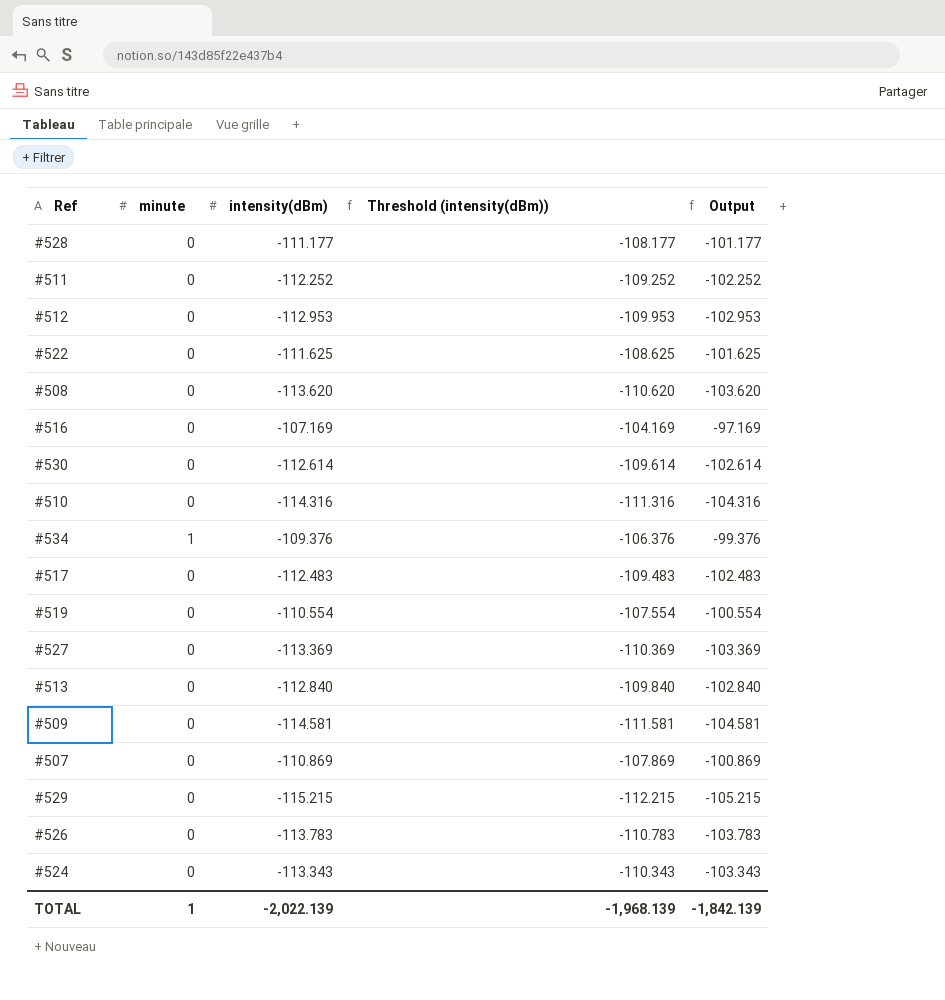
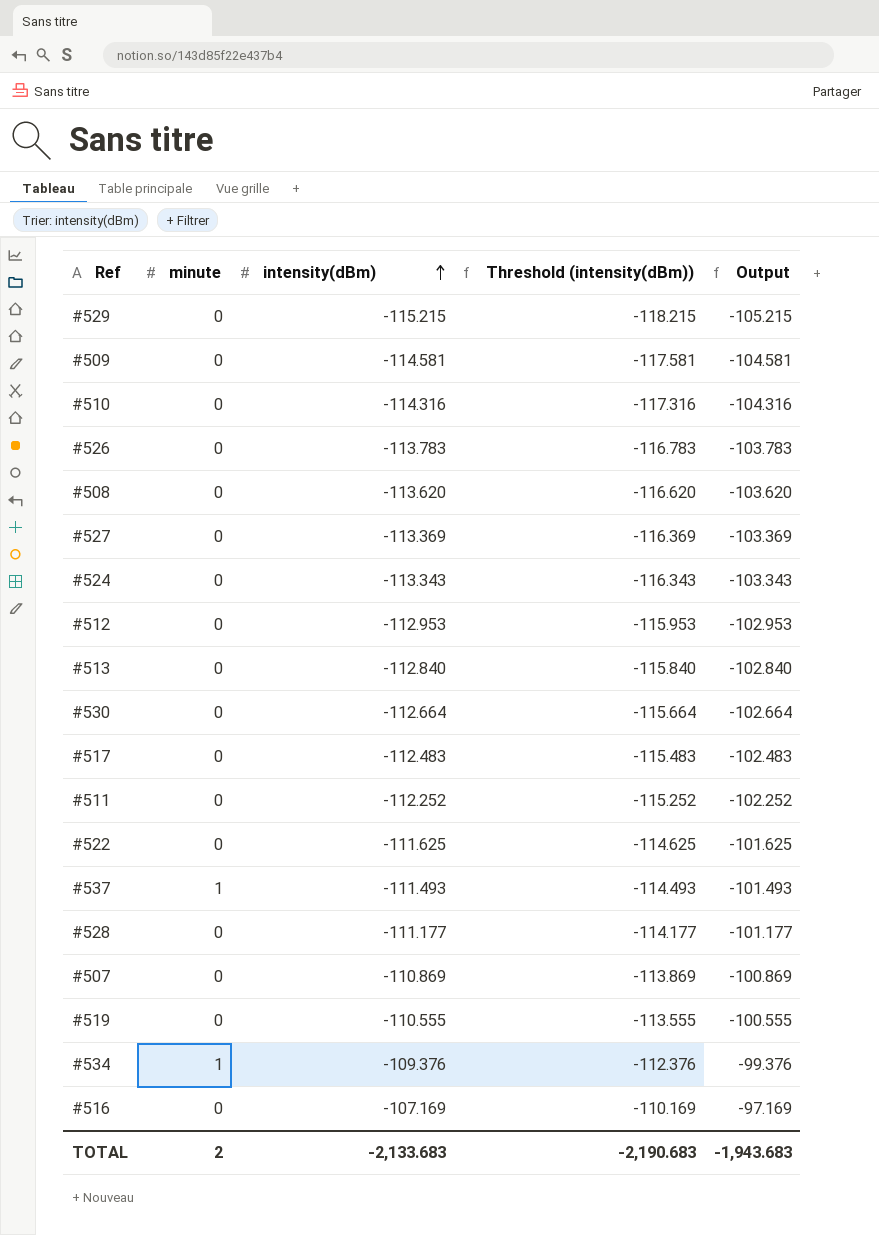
row order: none -> intensity(dBm) ascending
column Threshold (intensity(dBm)) | formula: [intensity(dBm)] + 3 -> [intensity(dBm)] - 3
#530 | intensity(dBm): -112.614 -> -112.664
#530 | Output: -102.614 -> -102.664
row #537: none -> 1 | -111.493 | -114.493 | -101.493
#519 | intensity(dBm): -110.554 -> -110.555
#519 | Output: -100.554 -> -100.555
TOTAL | minute: 1 -> 2
TOTAL | intensity(dBm): -2,022.139 -> -2,133.683
TOTAL | Threshold (intensity(dBm)): -1,968.139 -> -2,190.683
TOTAL | Output: -1,842.139 -> -1,943.683

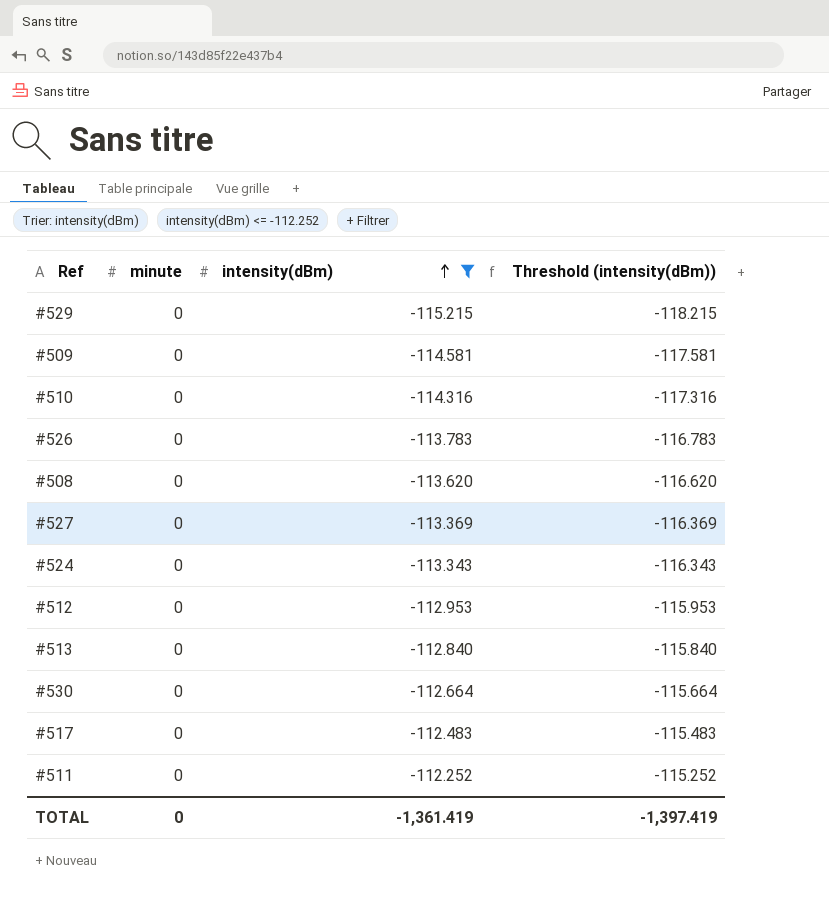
filter: none -> intensity(dBm) <= -112.252
column Output | formula: [intensity(dBm)] + 10 -> none
TOTAL | minute: 2 -> 0
TOTAL | intensity(dBm): -2,133.683 -> -1,361.419
TOTAL | Threshold (intensity(dBm)): -2,190.683 -> -1,397.419

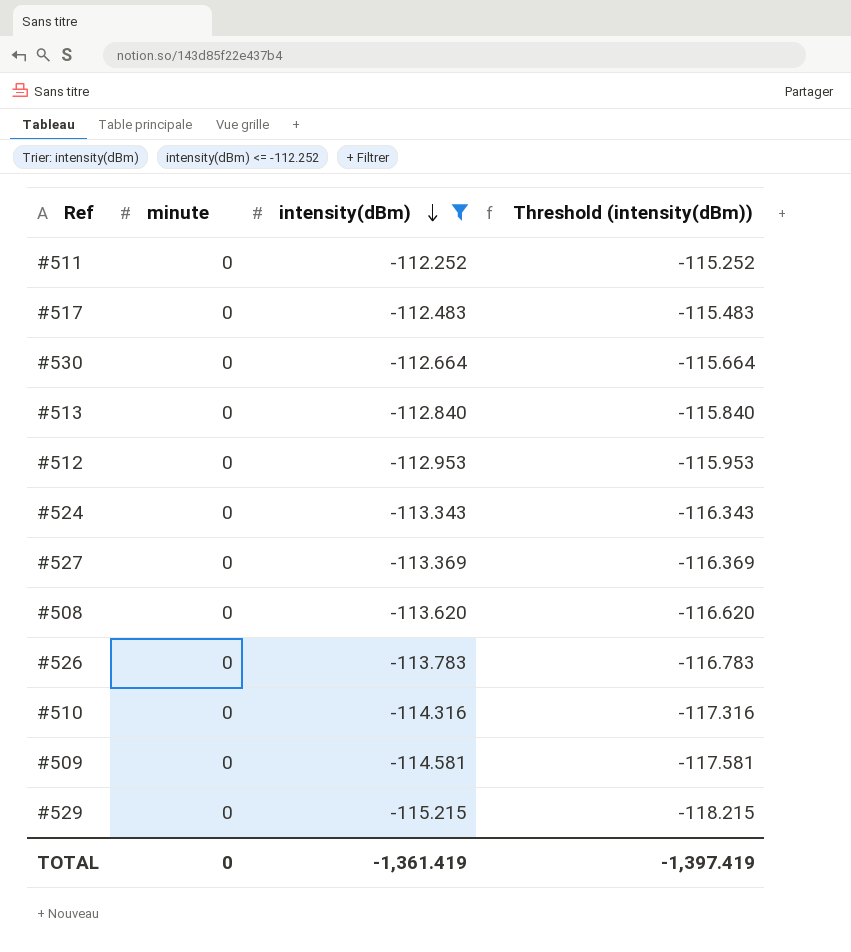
row order: intensity(dBm) ascending -> intensity(dBm) descending

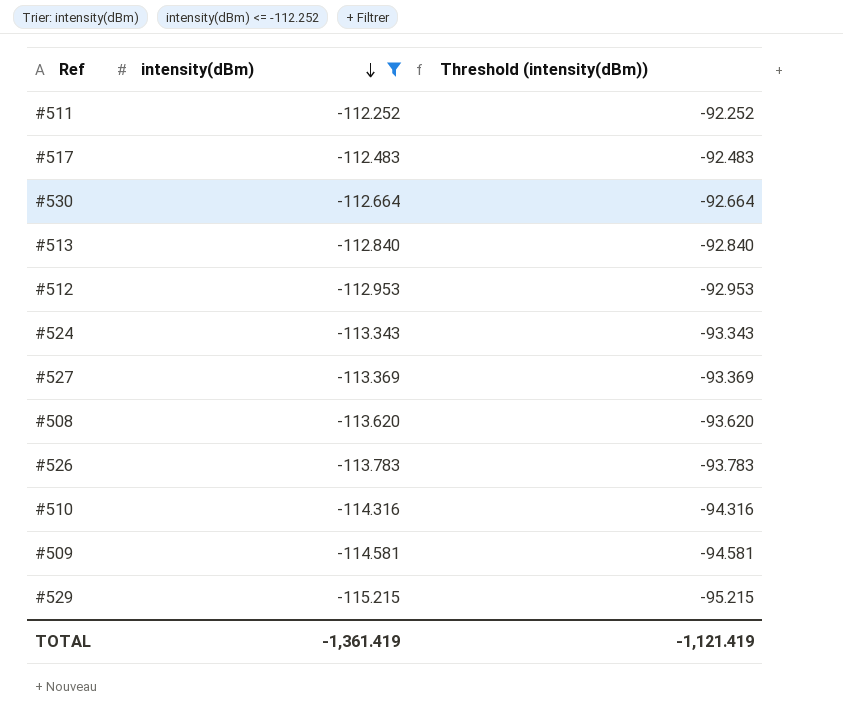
column minute | position: 2 -> none
column Threshold (intensity(dBm)) | formula: [intensity(dBm)] - 3 -> [intensity(dBm)] + 20
TOTAL | Threshold (intensity(dBm)): -1,397.419 -> -1,121.419

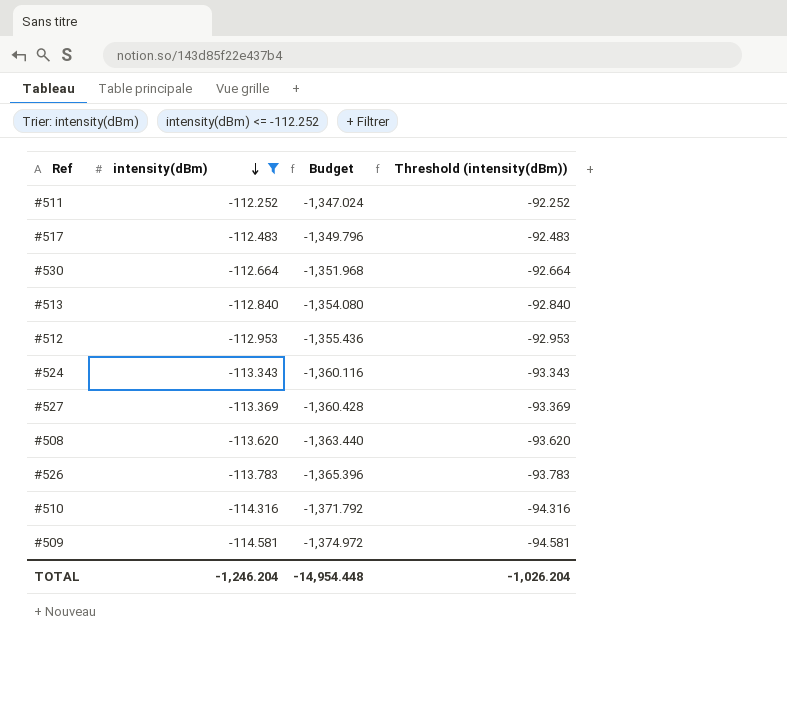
column Budget | formula: none -> [intensity(dBm)] * 12
row #529: -115.215 | -95.215 -> none
TOTAL | intensity(dBm): -1,361.419 -> -1,246.204
TOTAL | Threshold (intensity(dBm)): -1,121.419 -> -1,026.204

